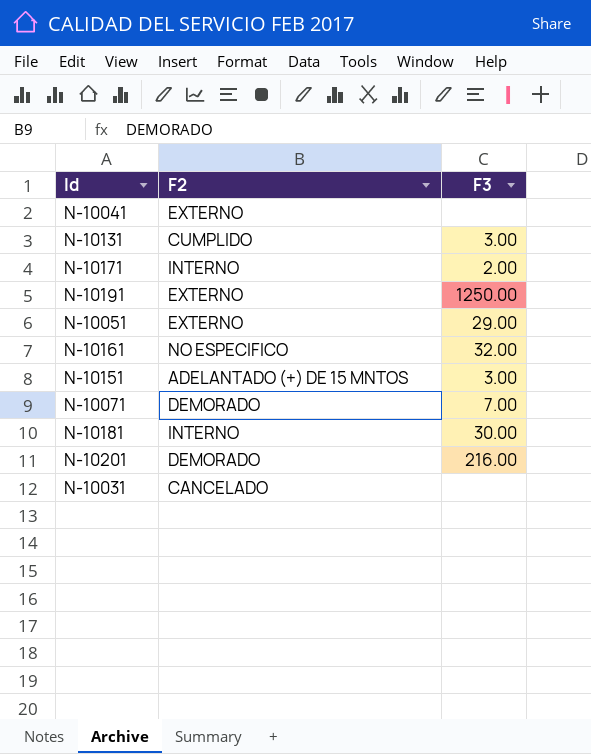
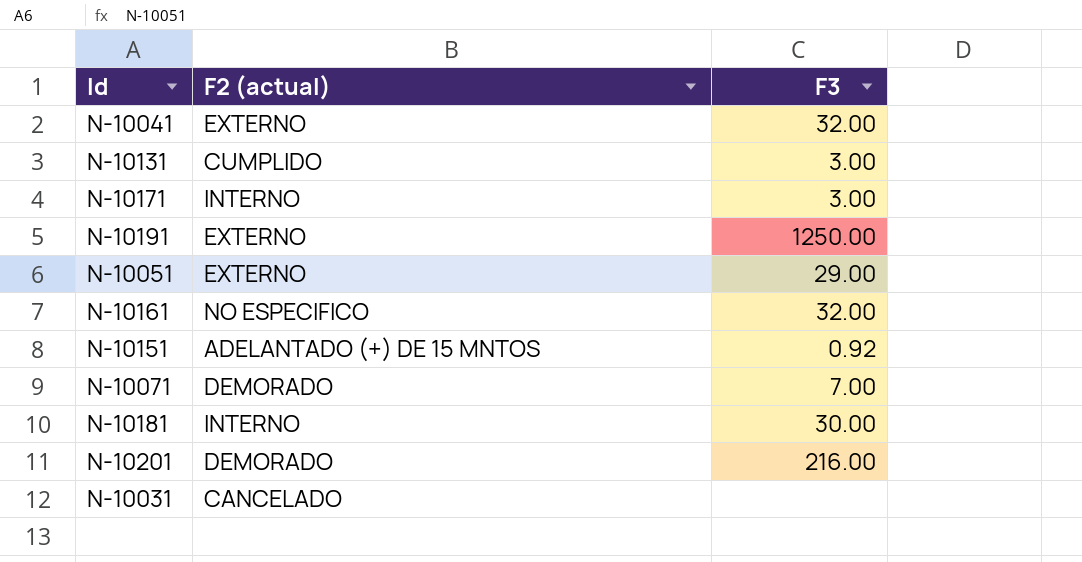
column name: F2 -> F2 (actual)
N-10041 | F3: none -> 32.00
N-10171 | F3: 2.00 -> 3.00
N-10151 | F3: 3.00 -> 0.92

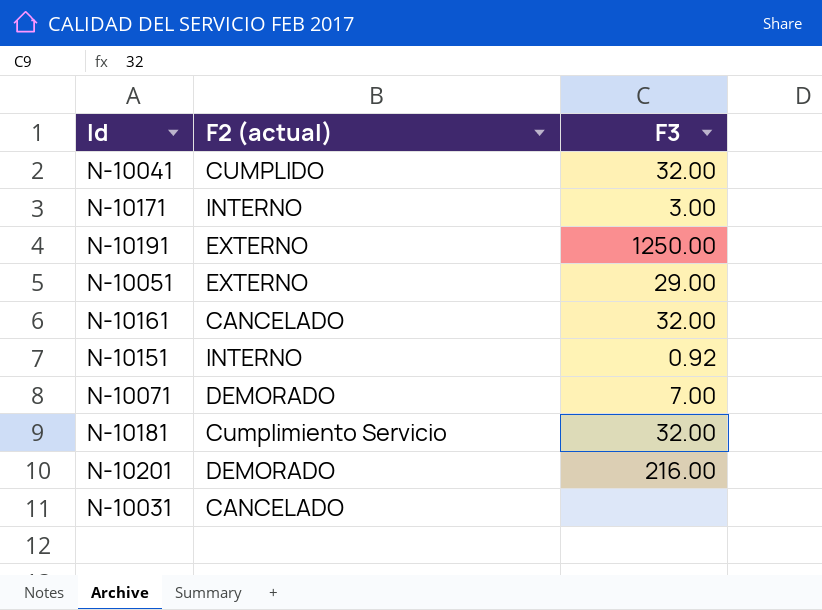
row N-10131: CUMPLIDO | 3.00 -> none
N-10041 | F2 (actual): EXTERNO -> CUMPLIDO
N-10161 | F2 (actual): NO ESPECIFICO -> CANCELADO
N-10151 | F2 (actual): ADELANTADO (+) DE 15 MNTOS -> INTERNO
N-10181 | F2 (actual): INTERNO -> Cumplimiento Servicio
N-10181 | F3: 30.00 -> 32.00

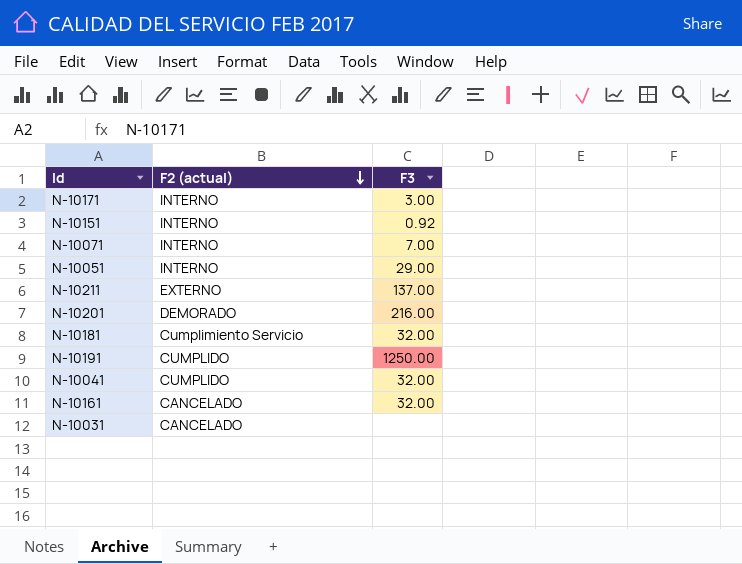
row order: none -> F2 (actual) descending
N-10071 | F2 (actual): DEMORADO -> INTERNO
N-10051 | F2 (actual): EXTERNO -> INTERNO
row N-10211: none -> EXTERNO | 137.00
N-10191 | F2 (actual): EXTERNO -> CUMPLIDO

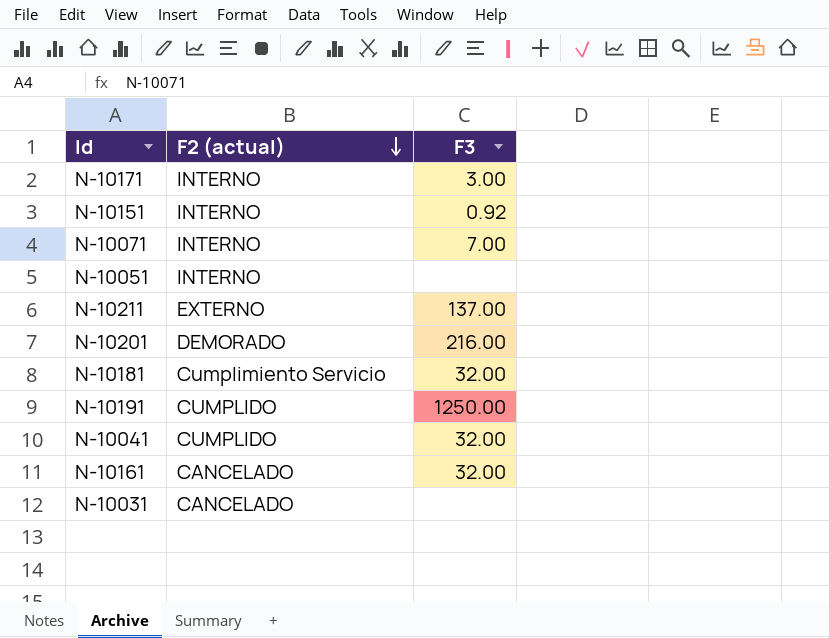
N-10051 | F3: 29.00 -> none

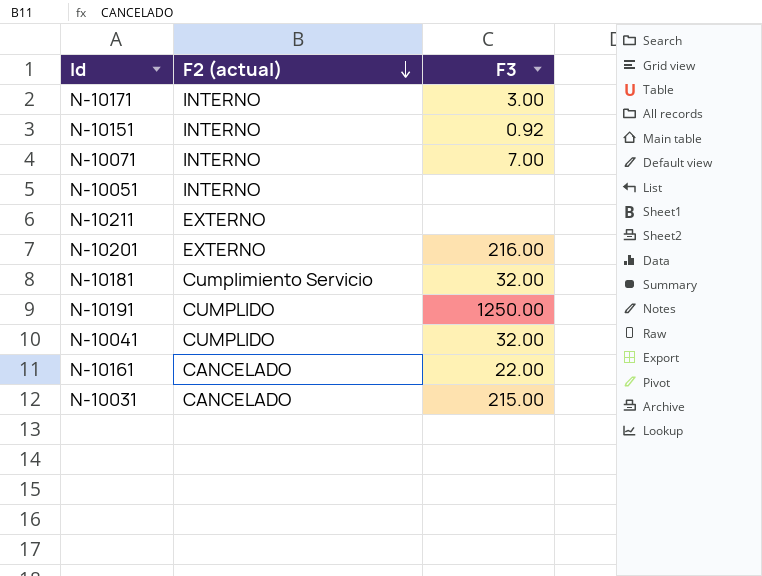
N-10211 | F3: 137.00 -> none
N-10201 | F2 (actual): DEMORADO -> EXTERNO
N-10161 | F3: 32.00 -> 22.00
N-10031 | F3: none -> 215.00

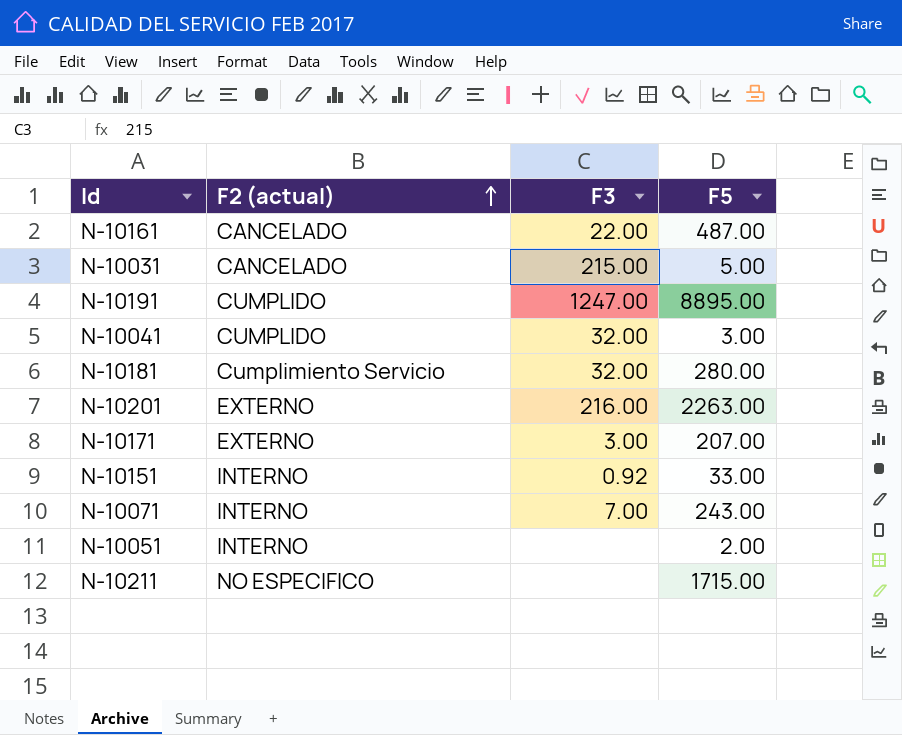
row order: F2 (actual) descending -> F2 (actual) ascending
column F5 | position: none -> 4
N-10191 | F3: 1250.00 -> 1247.00
N-10171 | F2 (actual): INTERNO -> EXTERNO
N-10211 | F2 (actual): EXTERNO -> NO ESPECIFICO

